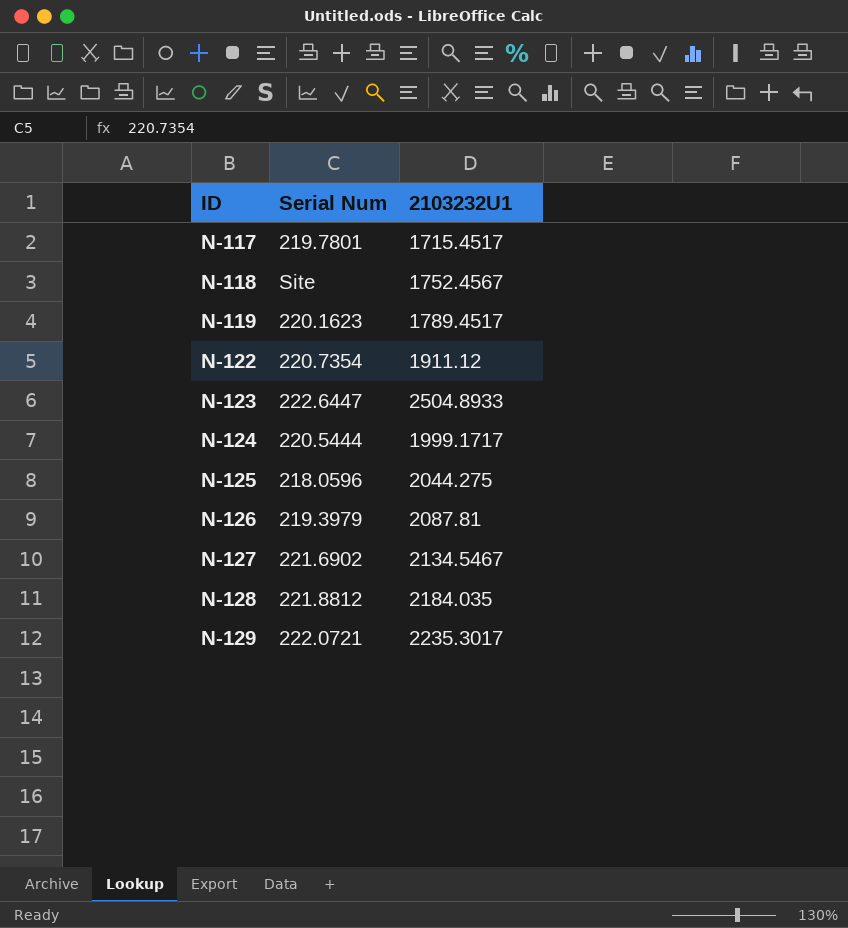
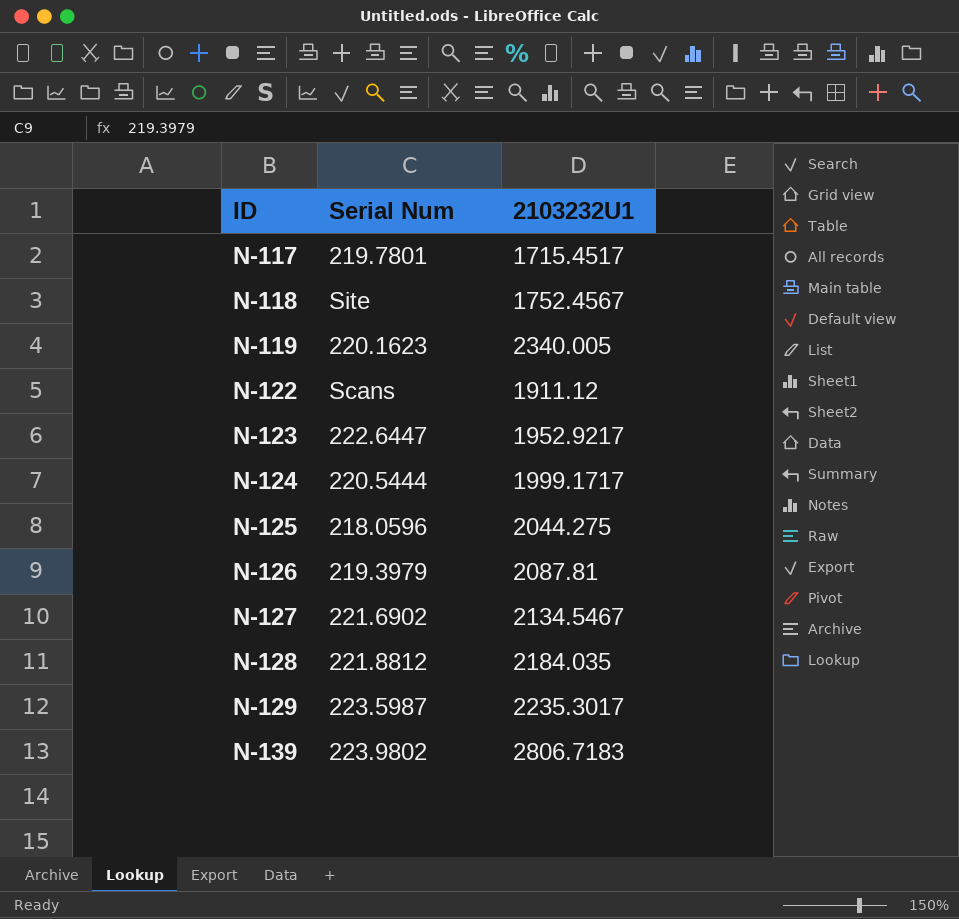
N-119 | 2103232U1: 1789.4517 -> 2340.005
N-122 | Serial Num: 220.7354 -> Scans
N-123 | 2103232U1: 2504.8933 -> 1952.9217
N-129 | Serial Num: 222.0721 -> 223.5987
row N-139: none -> 223.9802 | 2806.7183

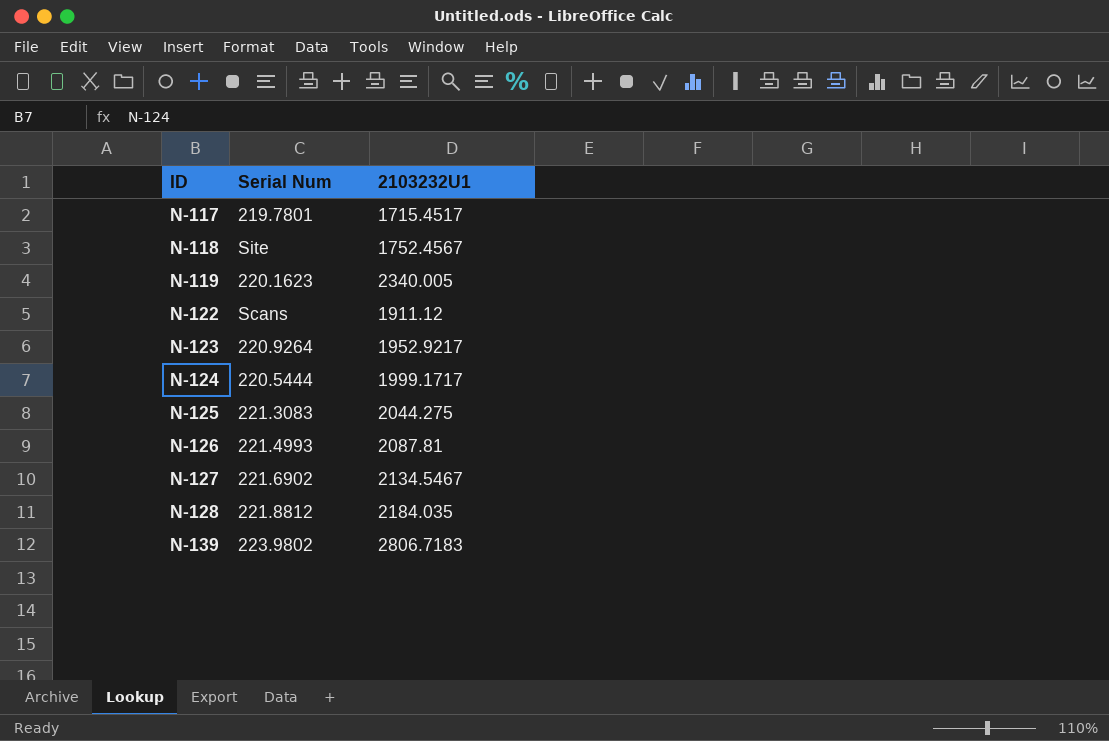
row N-129: 223.5987 | 2235.3017 -> none
N-123 | Serial Num: 222.6447 -> 220.9264
N-125 | Serial Num: 218.0596 -> 221.3083
N-126 | Serial Num: 219.3979 -> 221.4993

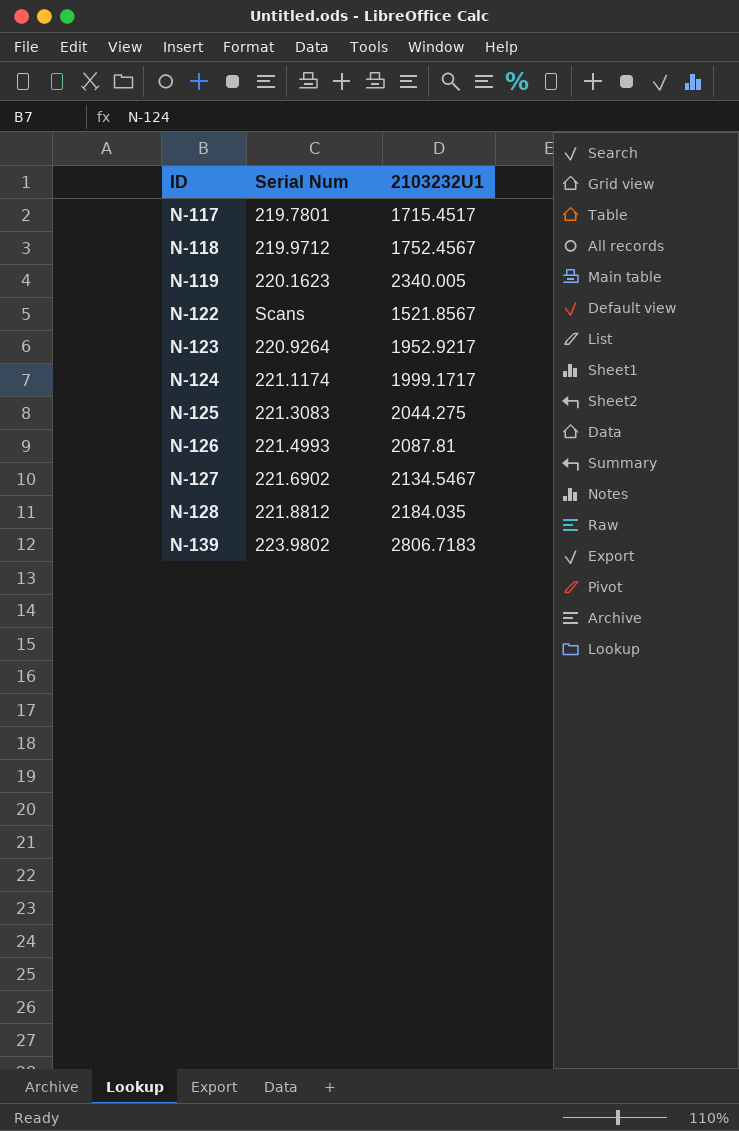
N-118 | Serial Num: Site -> 219.9712
N-122 | 2103232U1: 1911.12 -> 1521.8567
N-124 | Serial Num: 220.5444 -> 221.1174

